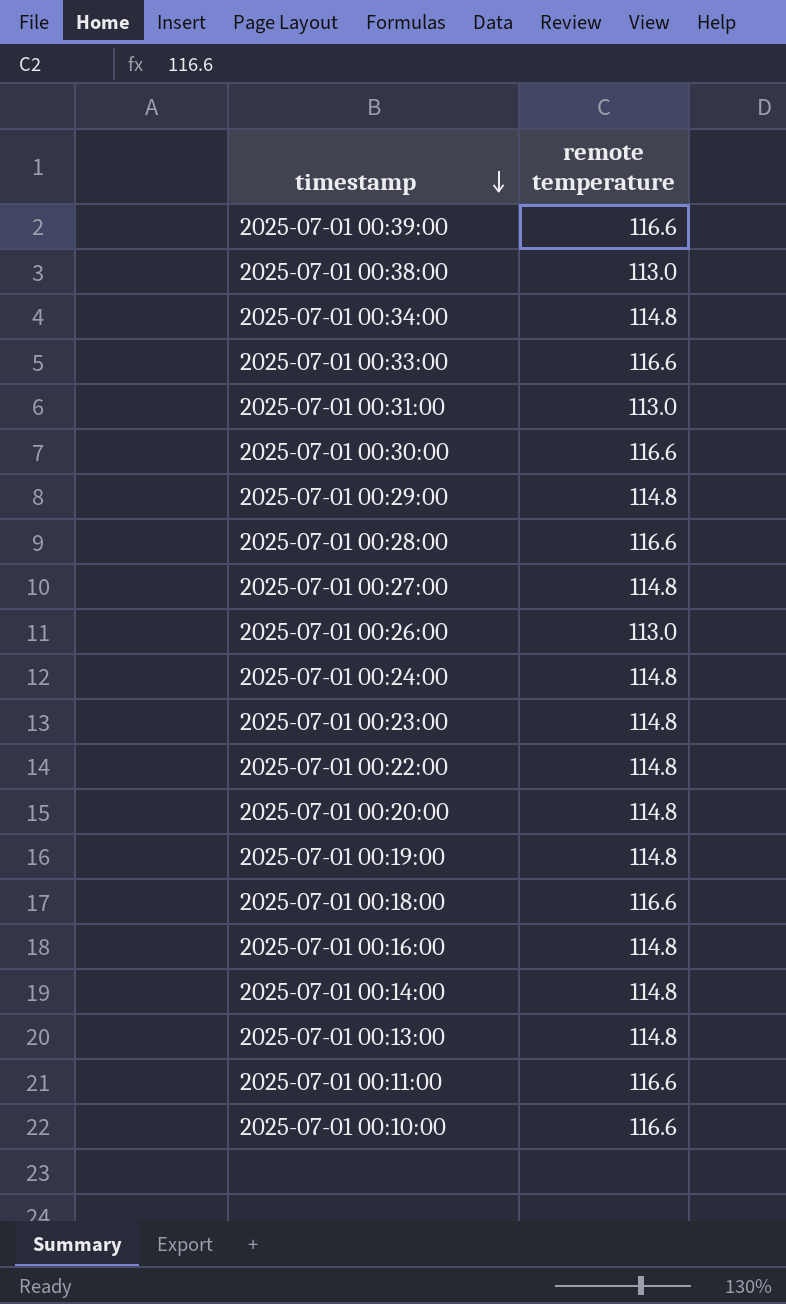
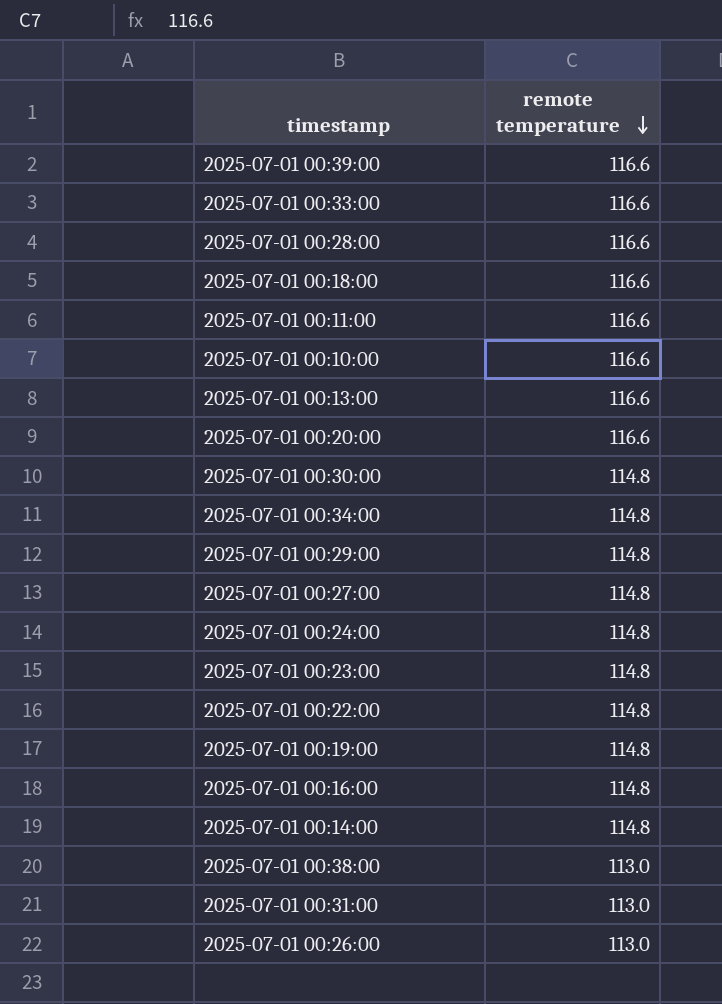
row order: timestamp descending -> remote temperature descending
2025-07-01 00:13:00 | remote temperature: 114.8 -> 116.6
2025-07-01 00:20:00 | remote temperature: 114.8 -> 116.6
2025-07-01 00:30:00 | remote temperature: 116.6 -> 114.8

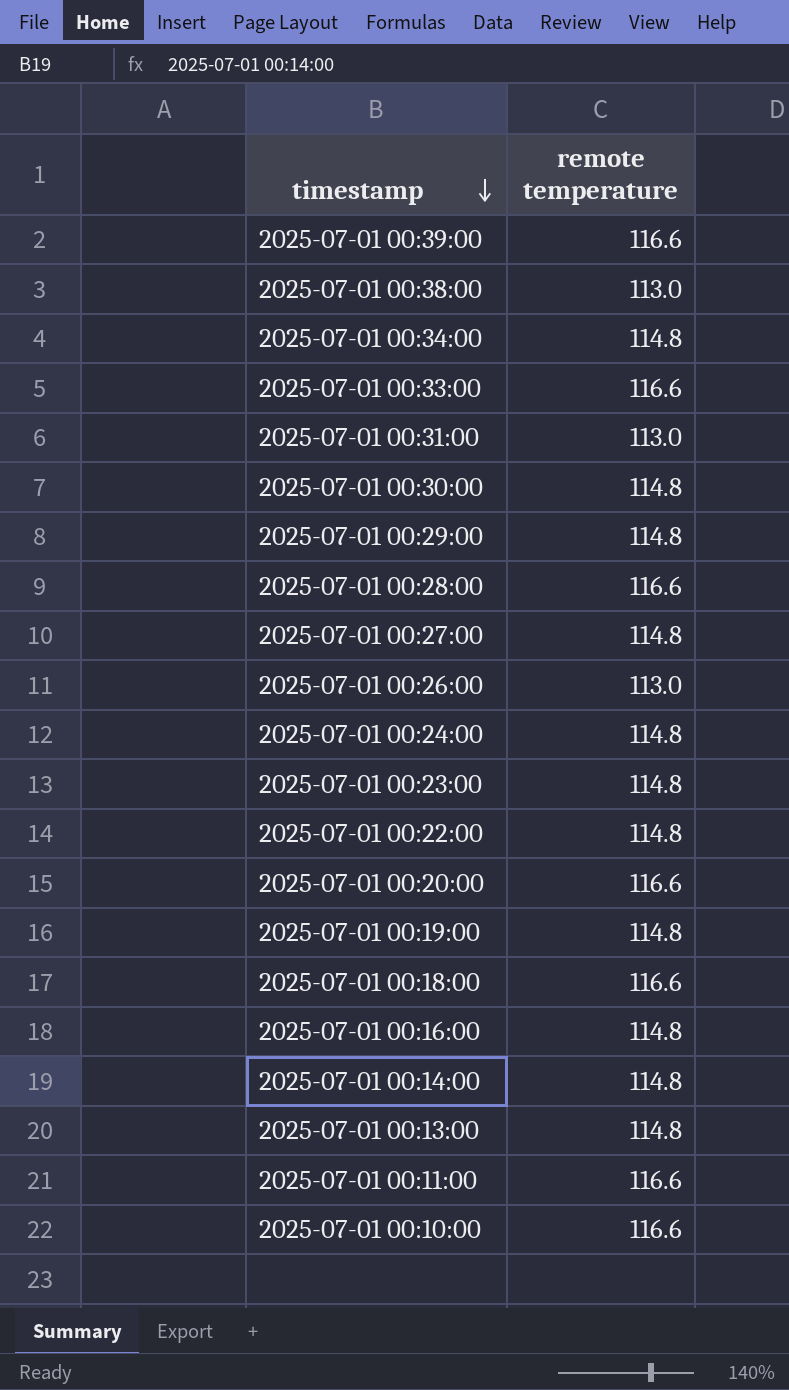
row order: remote temperature descending -> timestamp descending
2025-07-01 00:13:00 | remote temperature: 116.6 -> 114.8

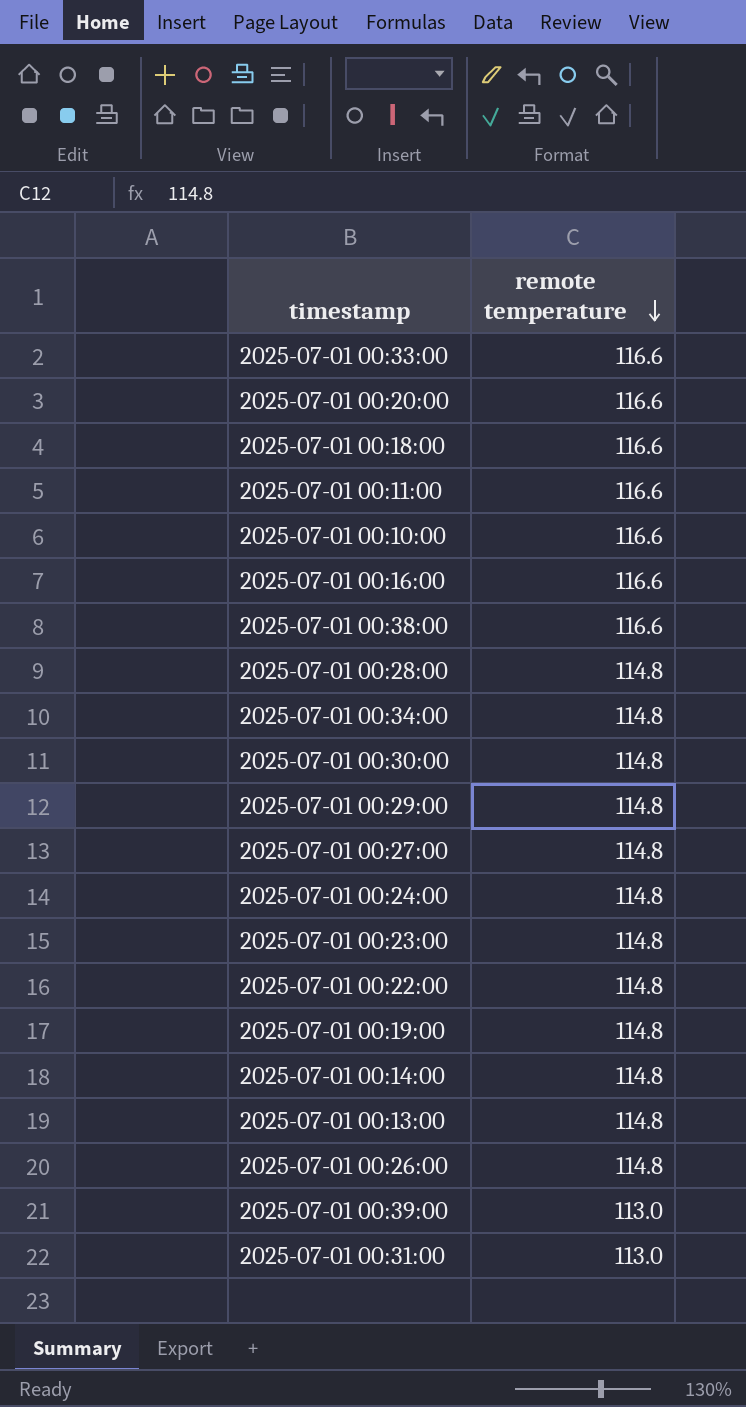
row order: timestamp descending -> remote temperature descending
2025-07-01 00:16:00 | remote temperature: 114.8 -> 116.6
2025-07-01 00:38:00 | remote temperature: 113.0 -> 116.6
2025-07-01 00:28:00 | remote temperature: 116.6 -> 114.8
2025-07-01 00:26:00 | remote temperature: 113.0 -> 114.8
2025-07-01 00:39:00 | remote temperature: 116.6 -> 113.0

